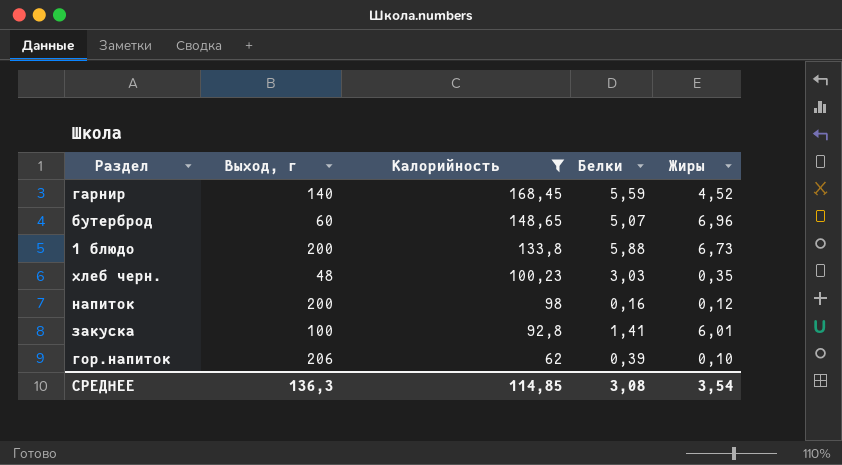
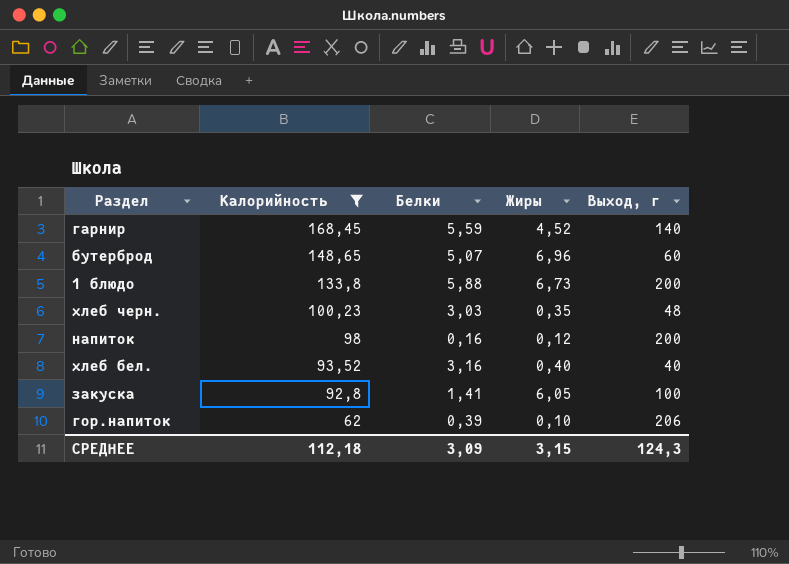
column Выход, г | position: 2 -> 5
row хлеб бел.: none -> 93,52 | 3,16 | 0,40 | 40
закуска | Жиры: 6,01 -> 6,05
СРЕДНЕЕ | Калорийность: 114,85 -> 112,18
СРЕДНЕЕ | Белки: 3,08 -> 3,09
СРЕДНЕЕ | Жиры: 3,54 -> 3,15
СРЕДНЕЕ | Выход, г: 136,3 -> 124,3

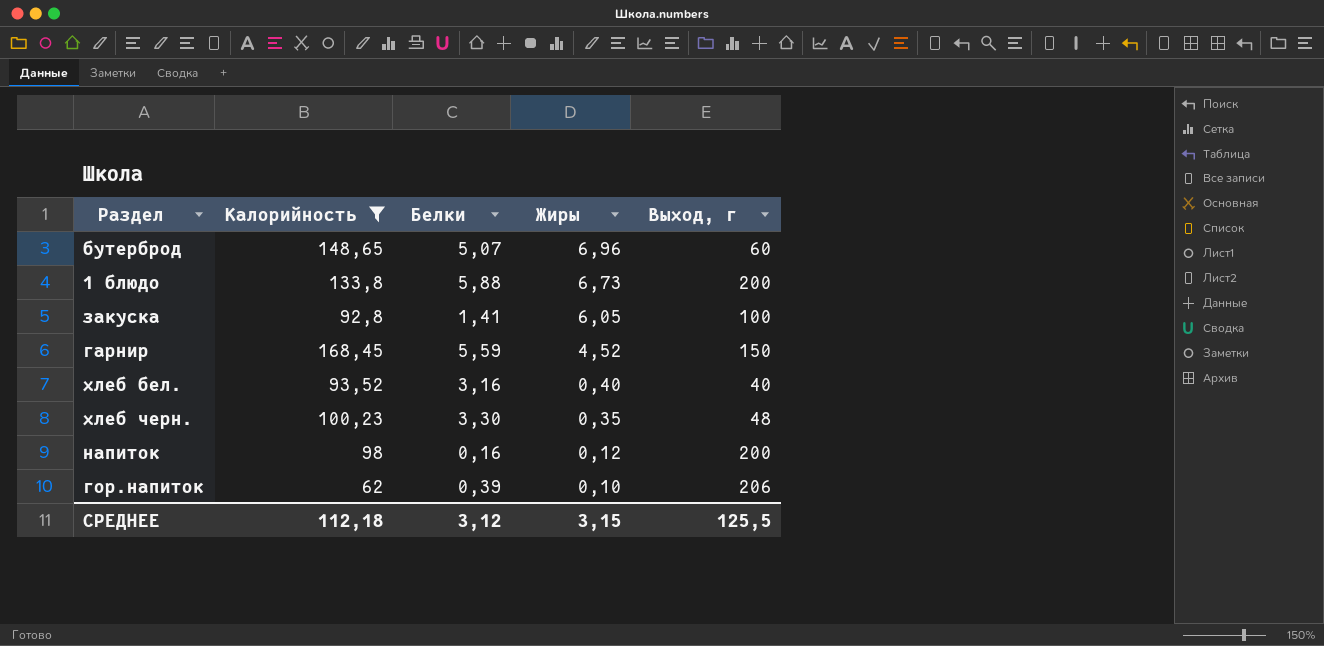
row order: Калорийность descending -> Жиры descending
гарнир | Выход, г: 140 -> 150
хлеб черн. | Белки: 3,03 -> 3,30
СРЕДНЕЕ | Белки: 3,09 -> 3,12
СРЕДНЕЕ | Выход, г: 124,3 -> 125,5

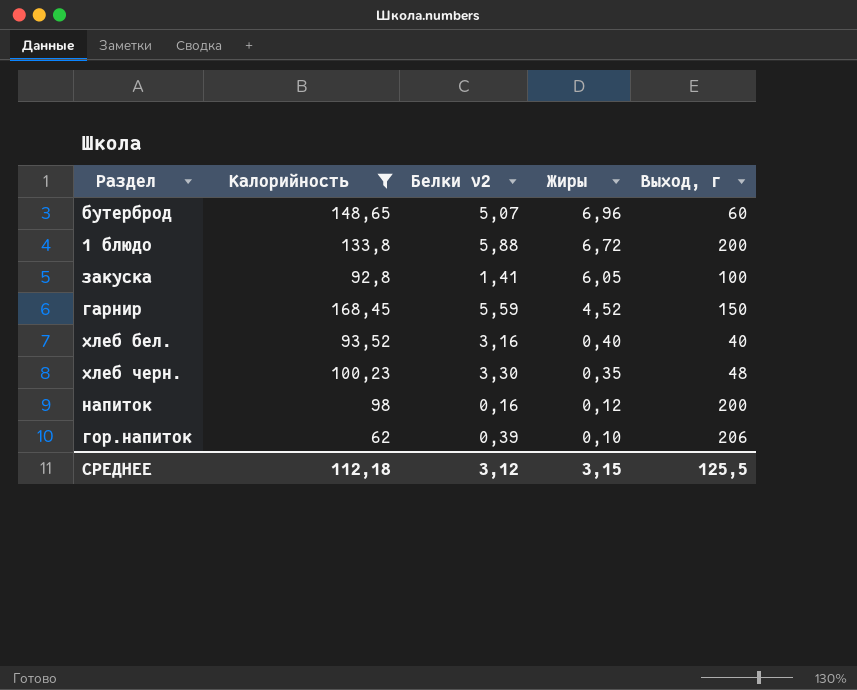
column name: Белки -> Белки v2
1 блюдо | Жиры: 6,73 -> 6,72

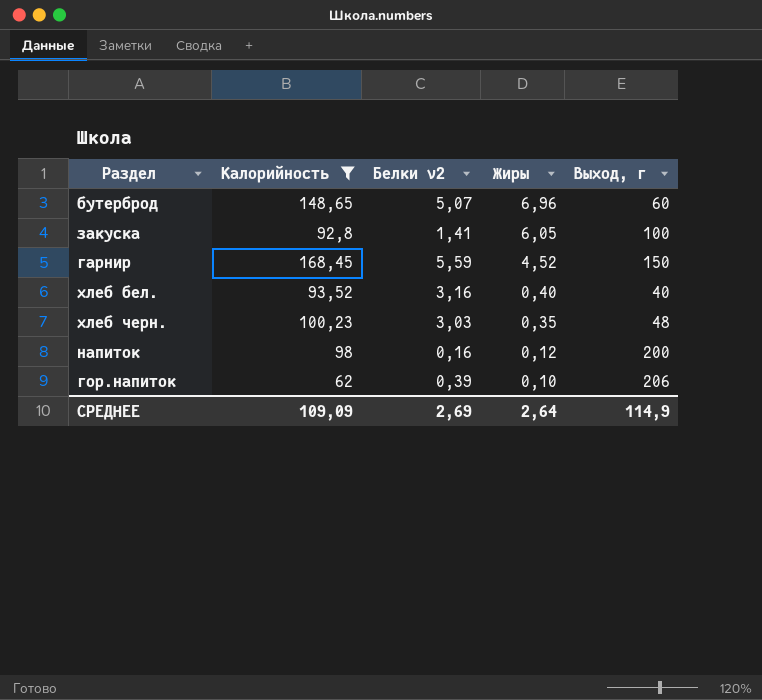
row 1 блюдо: 133,8 | 5,88 | 6,72 | 200 -> none
хлеб черн. | Белки v2: 3,30 -> 3,03
СРЕДНЕЕ | Калорийность: 112,18 -> 109,09
СРЕДНЕЕ | Белки v2: 3,12 -> 2,69
СРЕДНЕЕ | Жиры: 3,15 -> 2,64
СРЕДНЕЕ | Выход, г: 125,5 -> 114,9

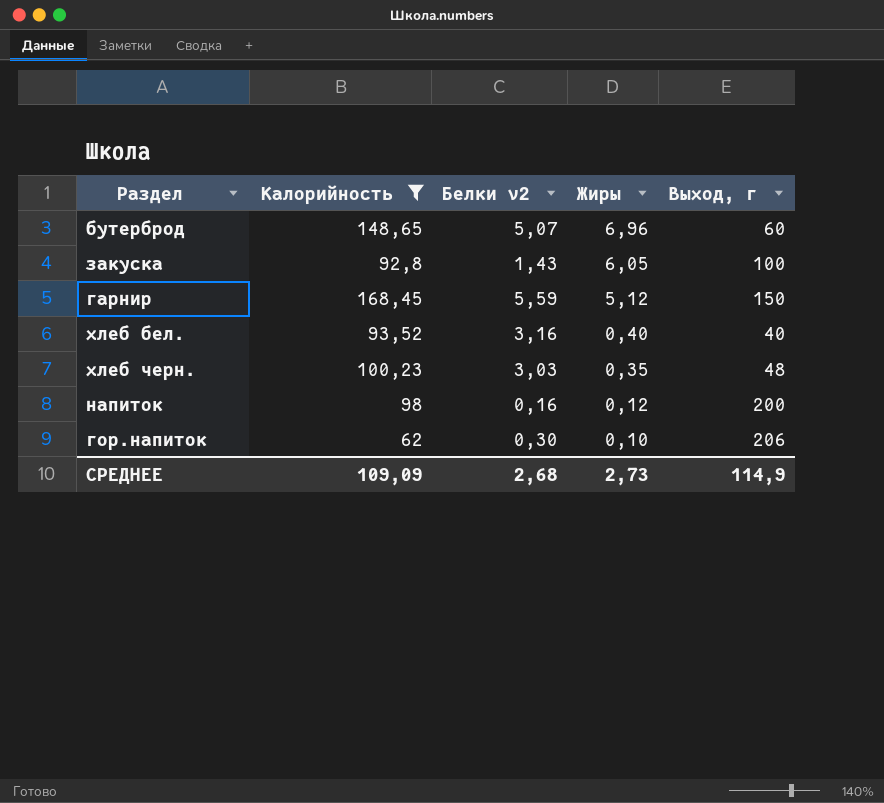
закуска | Белки v2: 1,41 -> 1,43
гарнир | Жиры: 4,52 -> 5,12
гор.напиток | Белки v2: 0,39 -> 0,30
СРЕДНЕЕ | Белки v2: 2,69 -> 2,68
СРЕДНЕЕ | Жиры: 2,64 -> 2,73

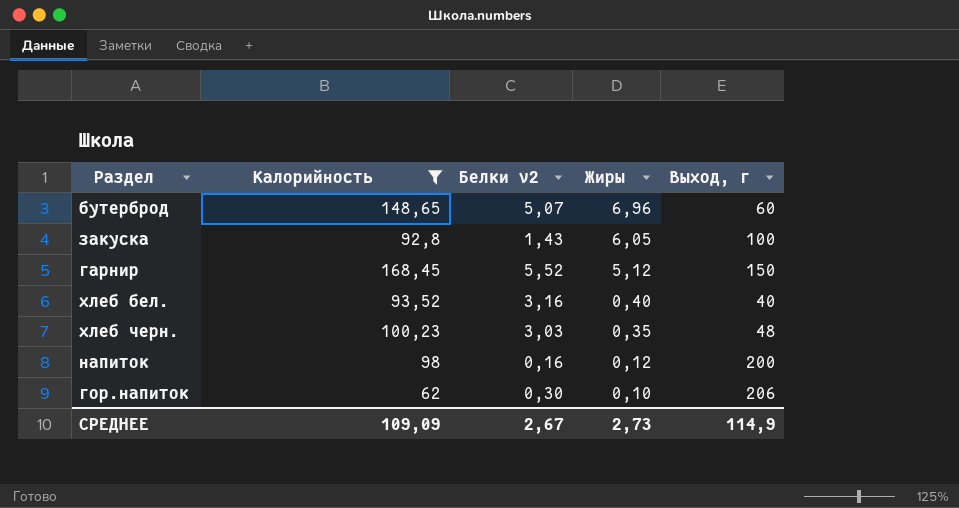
гарнир | Белки v2: 5,59 -> 5,52
СРЕДНЕЕ | Белки v2: 2,68 -> 2,67

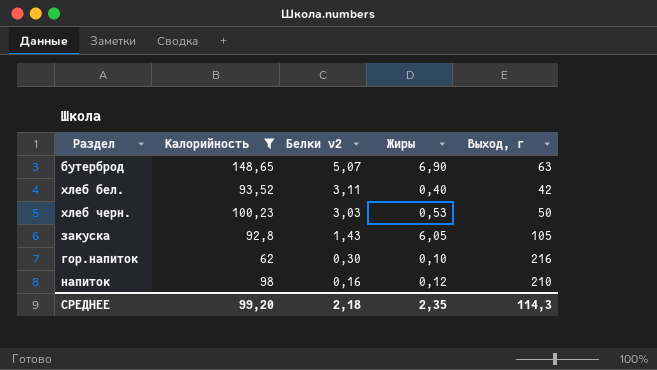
row order: Жиры descending -> Белки v2 descending
row гарнир: 168,45 | 5,52 | 5,12 | 150 -> none
бутерброд | Жиры: 6,96 -> 6,90
бутерброд | Выход, г: 60 -> 63
хлеб бел. | Белки v2: 3,16 -> 3,11
хлеб бел. | Выход, г: 40 -> 42
хлеб черн. | Жиры: 0,35 -> 0,53
хлеб черн. | Выход, г: 48 -> 50
закуска | Выход, г: 100 -> 105
гор.напиток | Выход, г: 206 -> 216
напиток | Выход, г: 200 -> 210
СРЕДНЕЕ | Калорийность: 109,09 -> 99,20
СРЕДНЕЕ | Белки v2: 2,67 -> 2,18
СРЕДНЕЕ | Жиры: 2,73 -> 2,35
СРЕДНЕЕ | Выход, г: 114,9 -> 114,3

